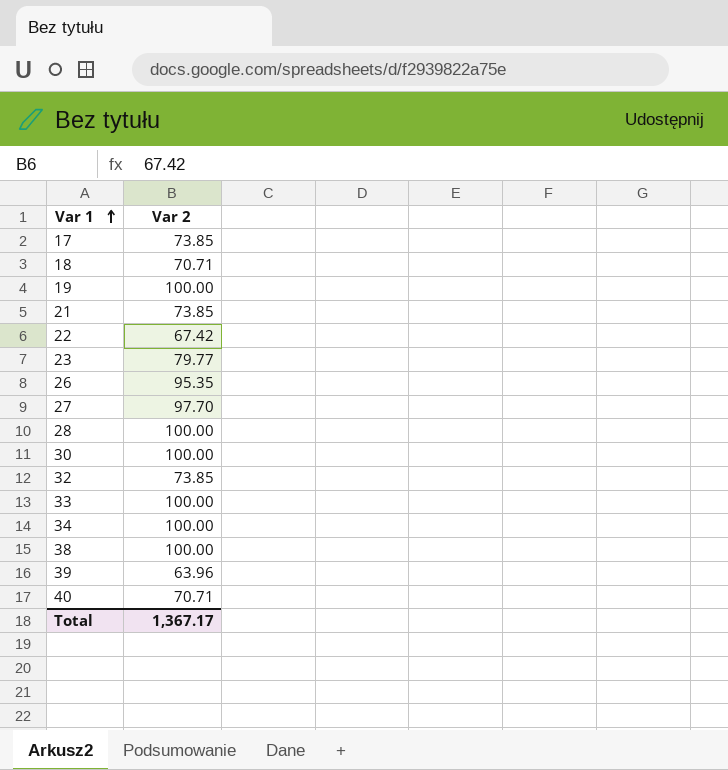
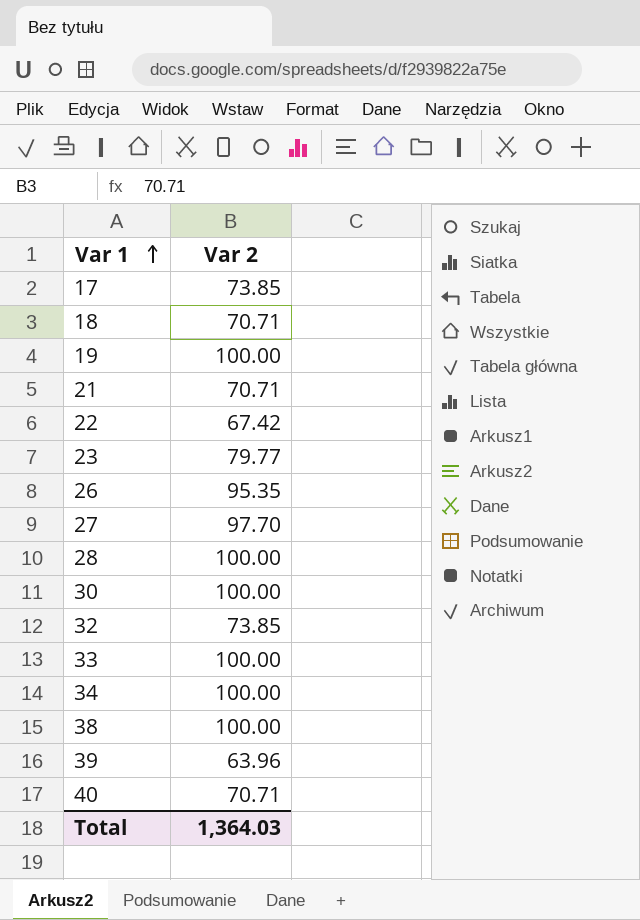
21 | Var 2: 73.85 -> 70.71
Total | Var 2: 1,367.17 -> 1,364.03

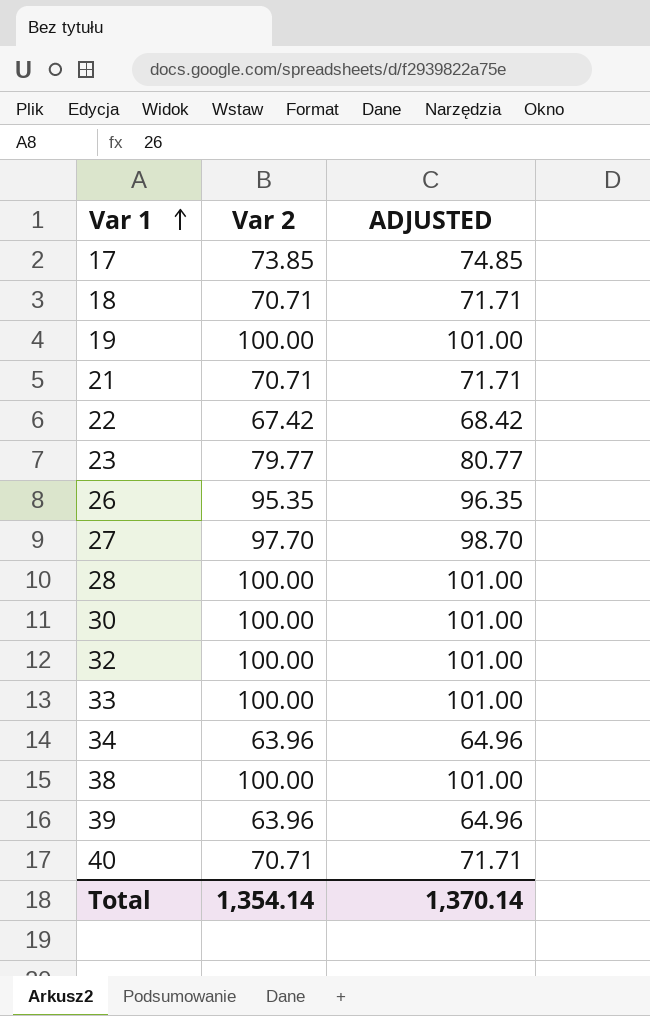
column ADJUSTED | formula: none -> [Var 2] + 1
32 | Var 2: 73.85 -> 100.00
34 | Var 2: 100.00 -> 63.96
Total | Var 2: 1,364.03 -> 1,354.14

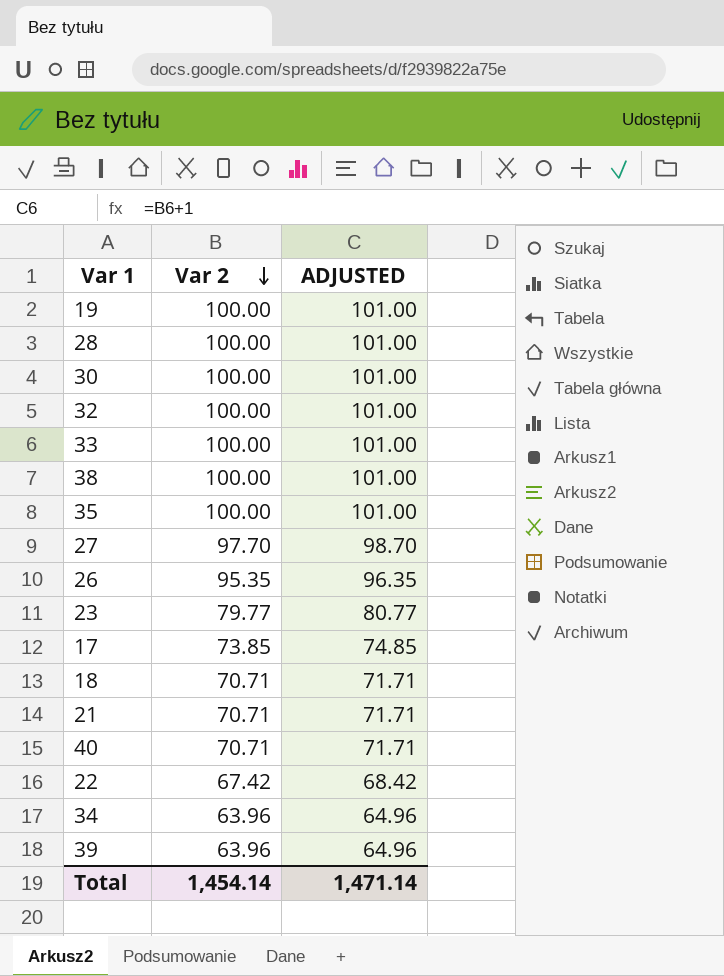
row order: Var 1 ascending -> Var 2 descending
row 35: none -> 100.00 | 101.00
Total | Var 2: 1,354.14 -> 1,454.14
Total | ADJUSTED: 1,370.14 -> 1,471.14

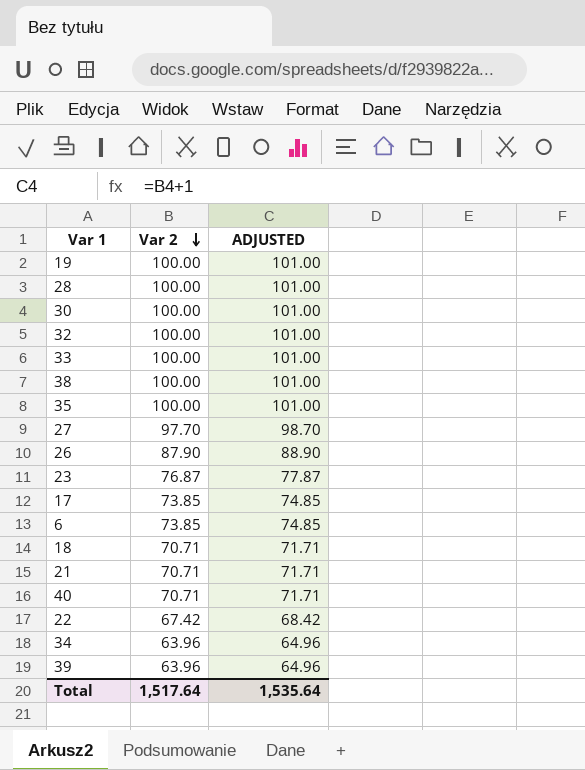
26 | Var 2: 95.35 -> 87.90
26 | ADJUSTED: 96.35 -> 88.90
23 | Var 2: 79.77 -> 76.87
23 | ADJUSTED: 80.77 -> 77.87
row 6: none -> 73.85 | 74.85
Total | Var 2: 1,454.14 -> 1,517.64
Total | ADJUSTED: 1,471.14 -> 1,535.64

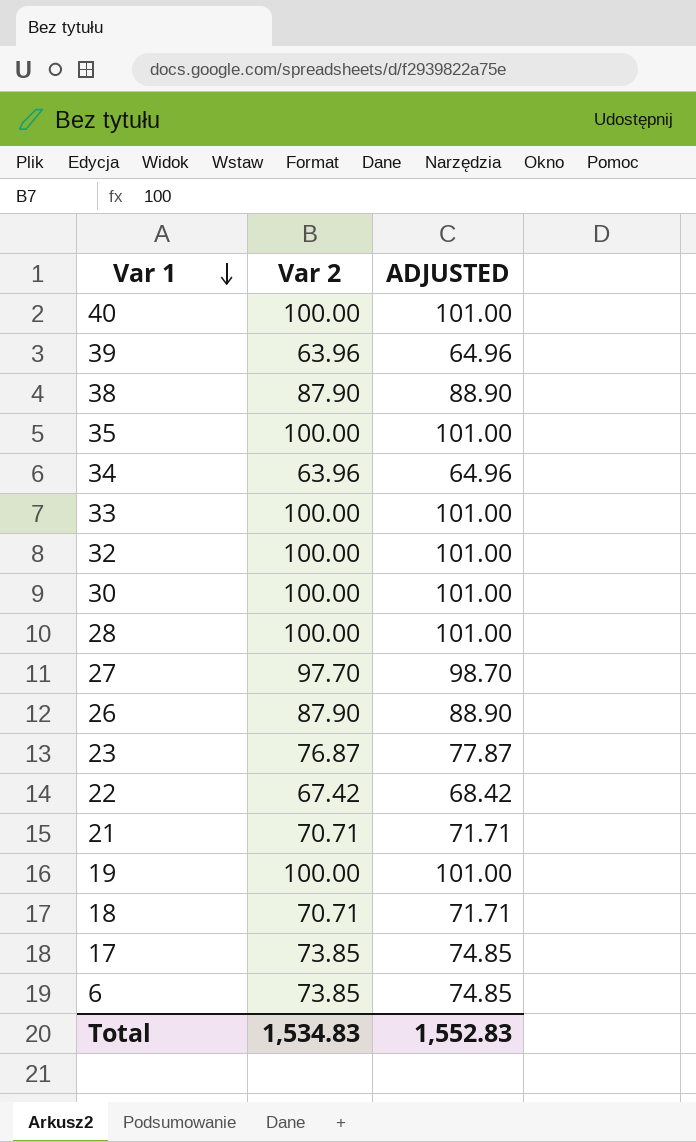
row order: Var 2 descending -> Var 1 descending
40 | Var 2: 70.71 -> 100.00
40 | ADJUSTED: 71.71 -> 101.00
38 | Var 2: 100.00 -> 87.90
38 | ADJUSTED: 101.00 -> 88.90
Total | Var 2: 1,517.64 -> 1,534.83
Total | ADJUSTED: 1,535.64 -> 1,552.83

